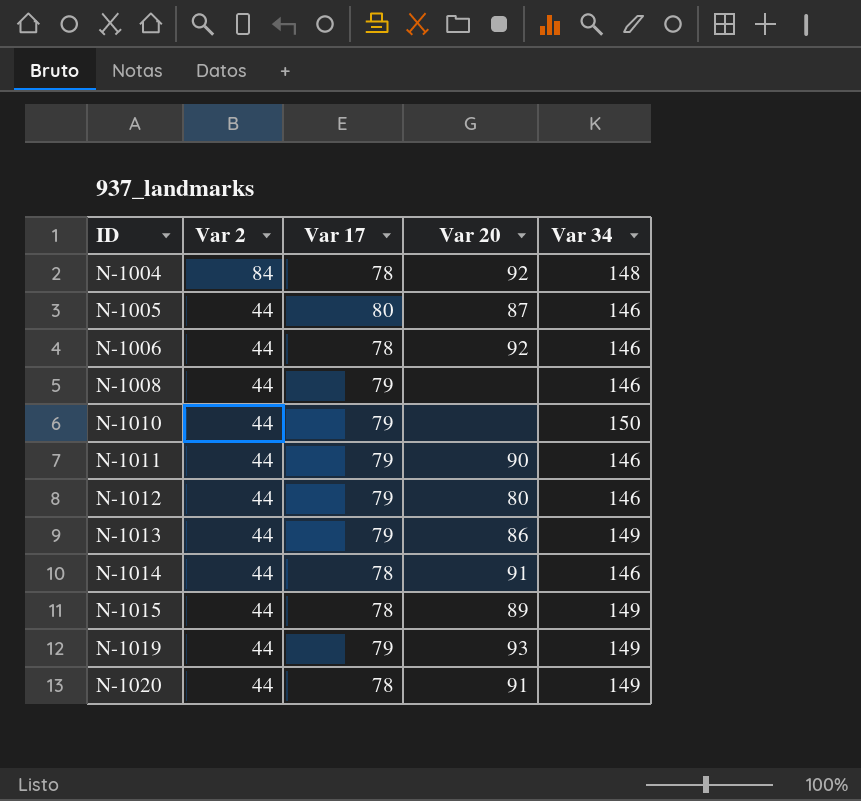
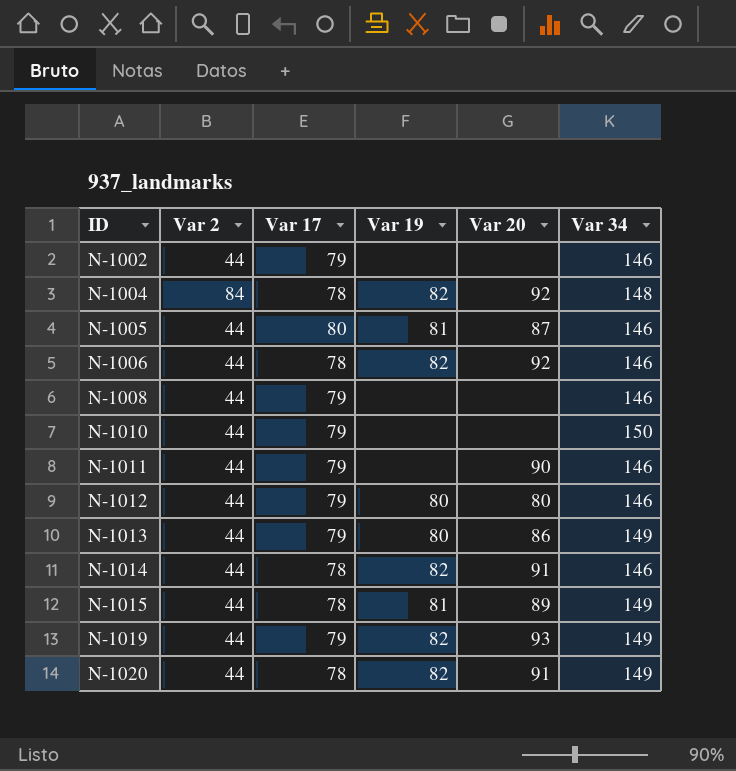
column Var 19 | position: none -> 4
row N-1002: none -> 44 | 79 | none | none | 146

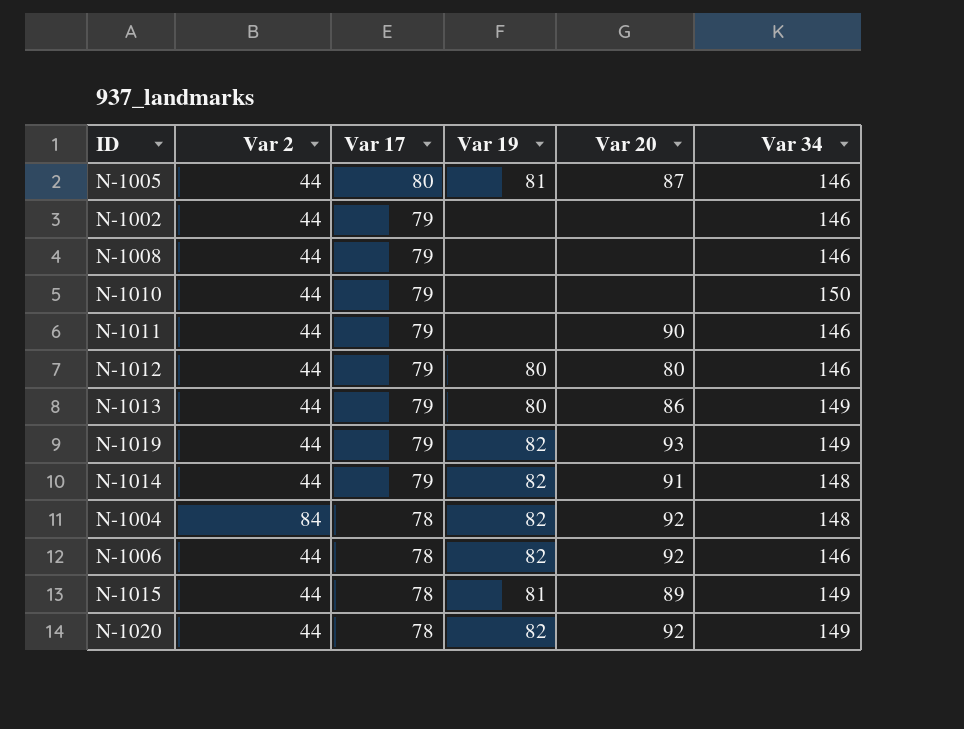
row order: ID ascending -> Var 17 descending
N-1014 | Var 17: 78 -> 79
N-1014 | Var 34: 146 -> 148
N-1020 | Var 20: 91 -> 92

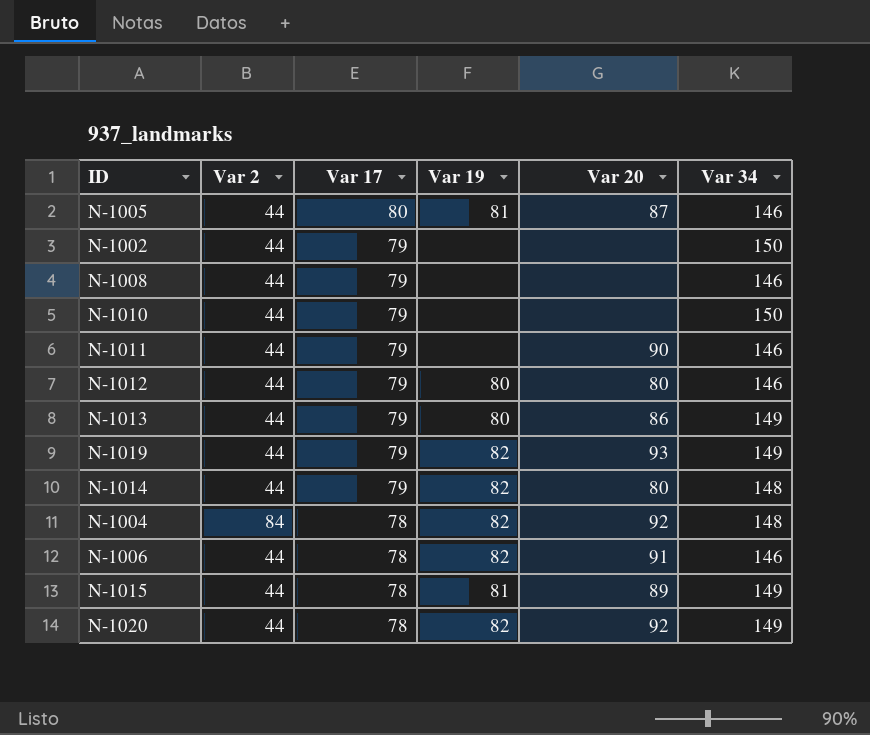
N-1002 | Var 34: 146 -> 150
N-1014 | Var 20: 91 -> 80
N-1006 | Var 20: 92 -> 91

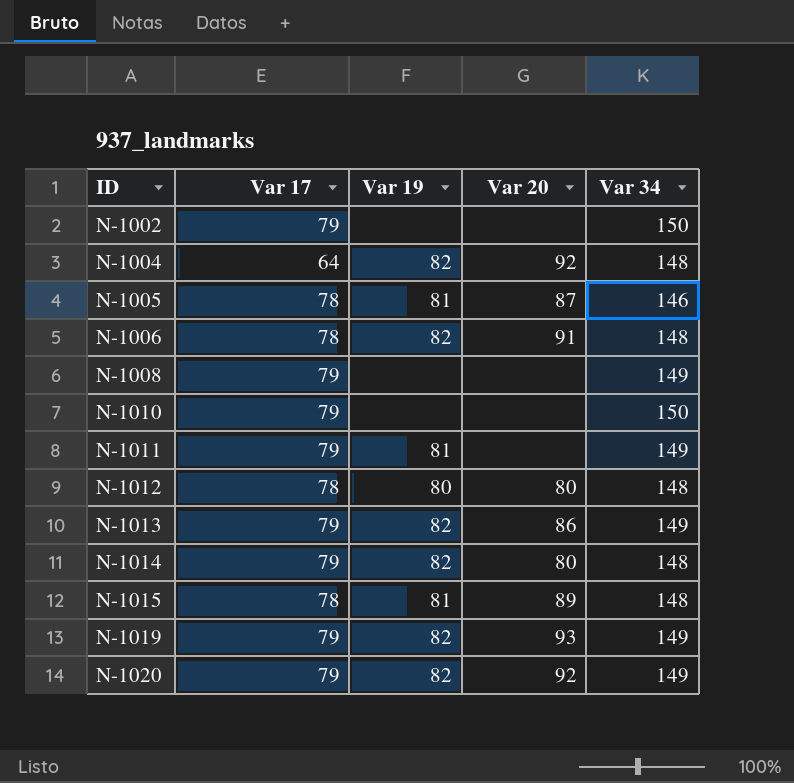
row order: Var 17 descending -> ID ascending
column Var 2 | position: 2 -> none
N-1004 | Var 17: 78 -> 64
N-1005 | Var 17: 80 -> 78
N-1006 | Var 34: 146 -> 148
N-1008 | Var 34: 146 -> 149
N-1011 | Var 19: none -> 81
N-1011 | Var 20: 90 -> none
N-1011 | Var 34: 146 -> 149
N-1012 | Var 17: 79 -> 78
N-1012 | Var 34: 146 -> 148
N-1013 | Var 19: 80 -> 82
N-1015 | Var 34: 149 -> 148
N-1020 | Var 17: 78 -> 79

